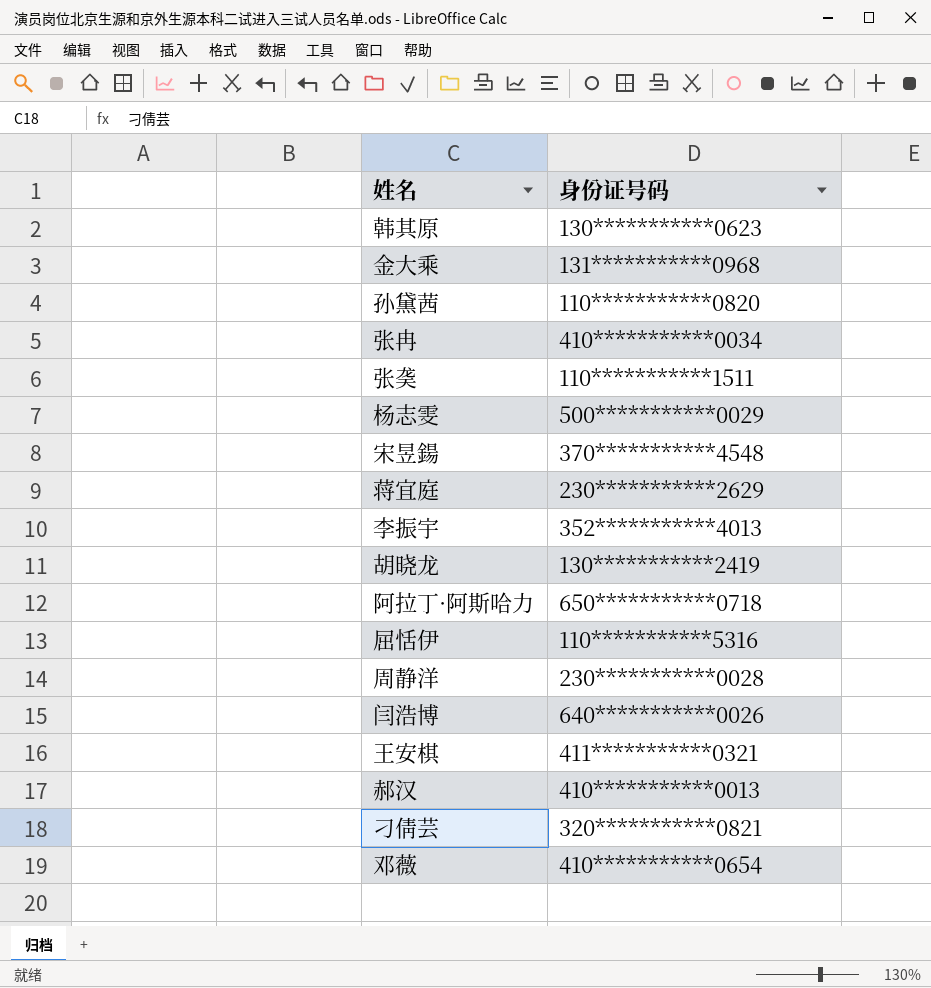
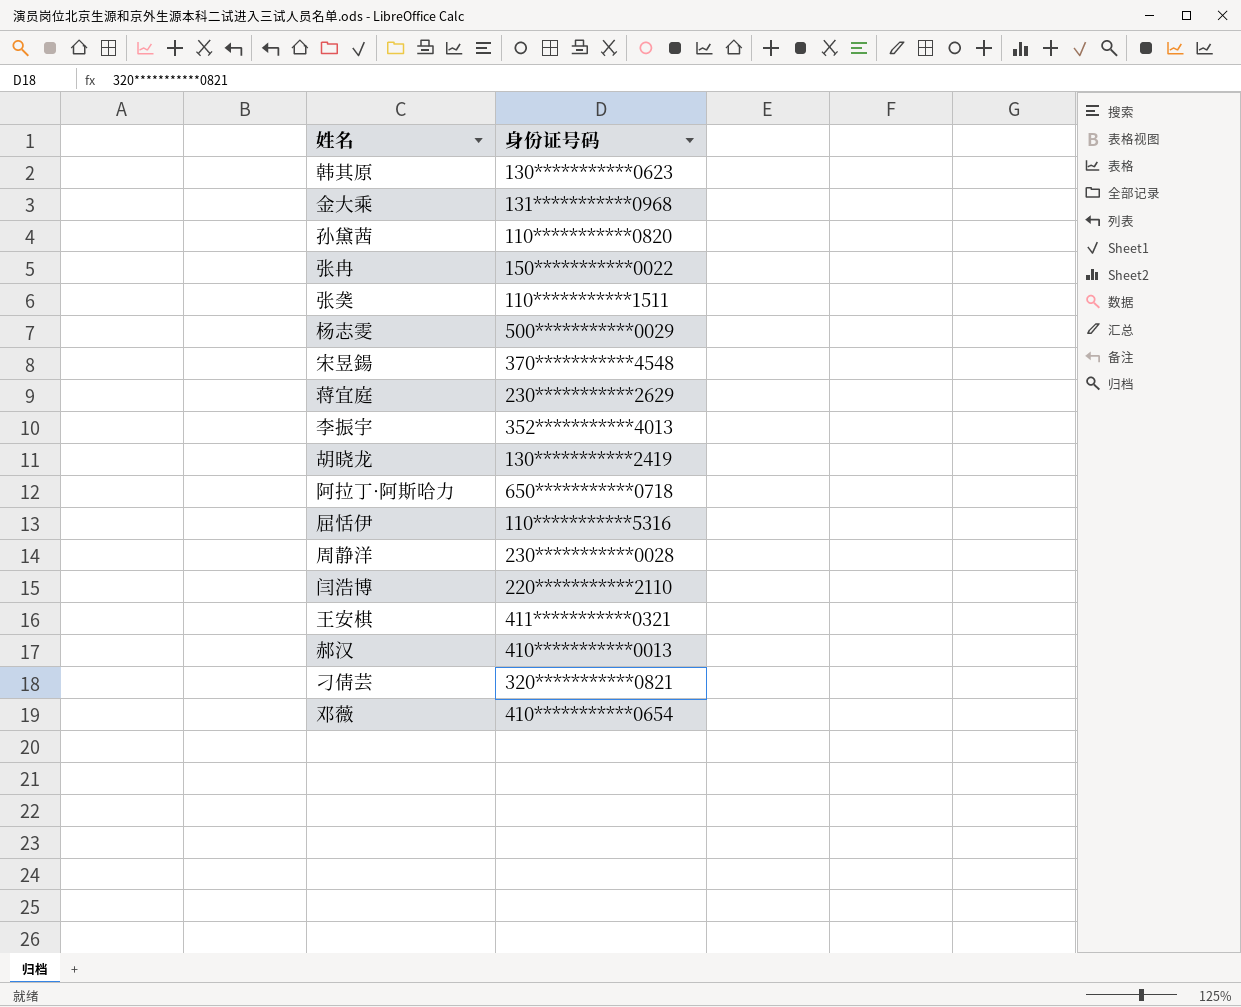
张冉 | 身份证号码: 410***********0034 -> 150***********0022
闫浩博 | 身份证号码: 640***********0026 -> 220***********2110

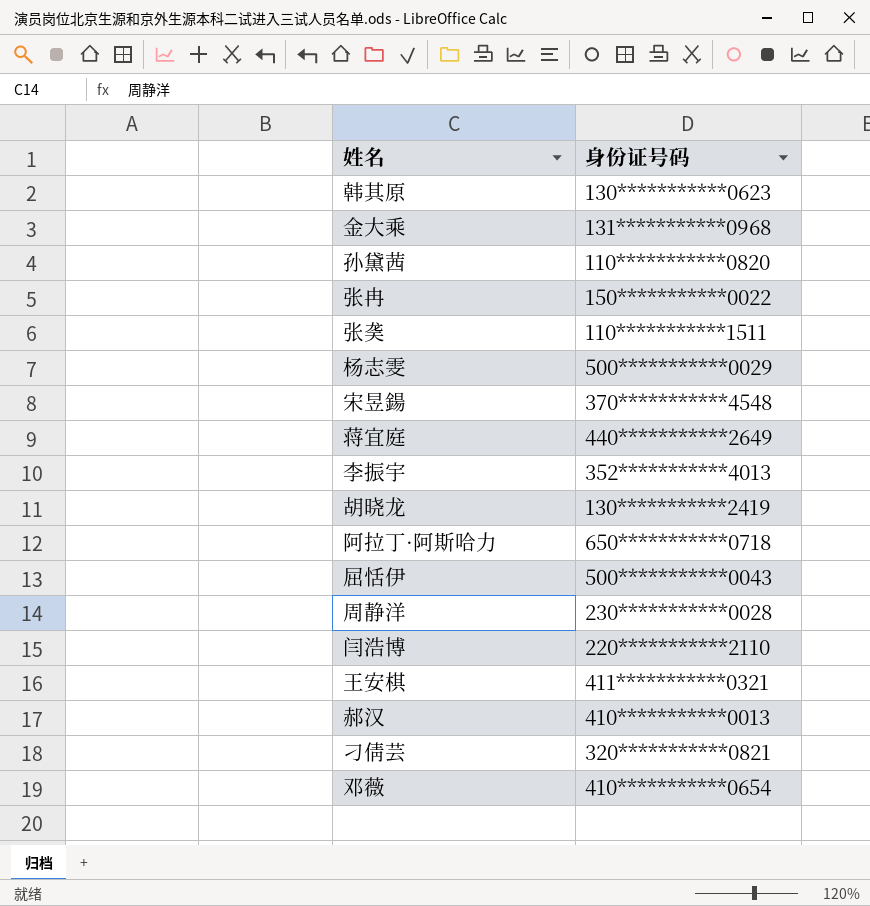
蒋宜庭 | 身份证号码: 230***********2629 -> 440***********2649
屈恬伊 | 身份证号码: 110***********5316 -> 500***********0043

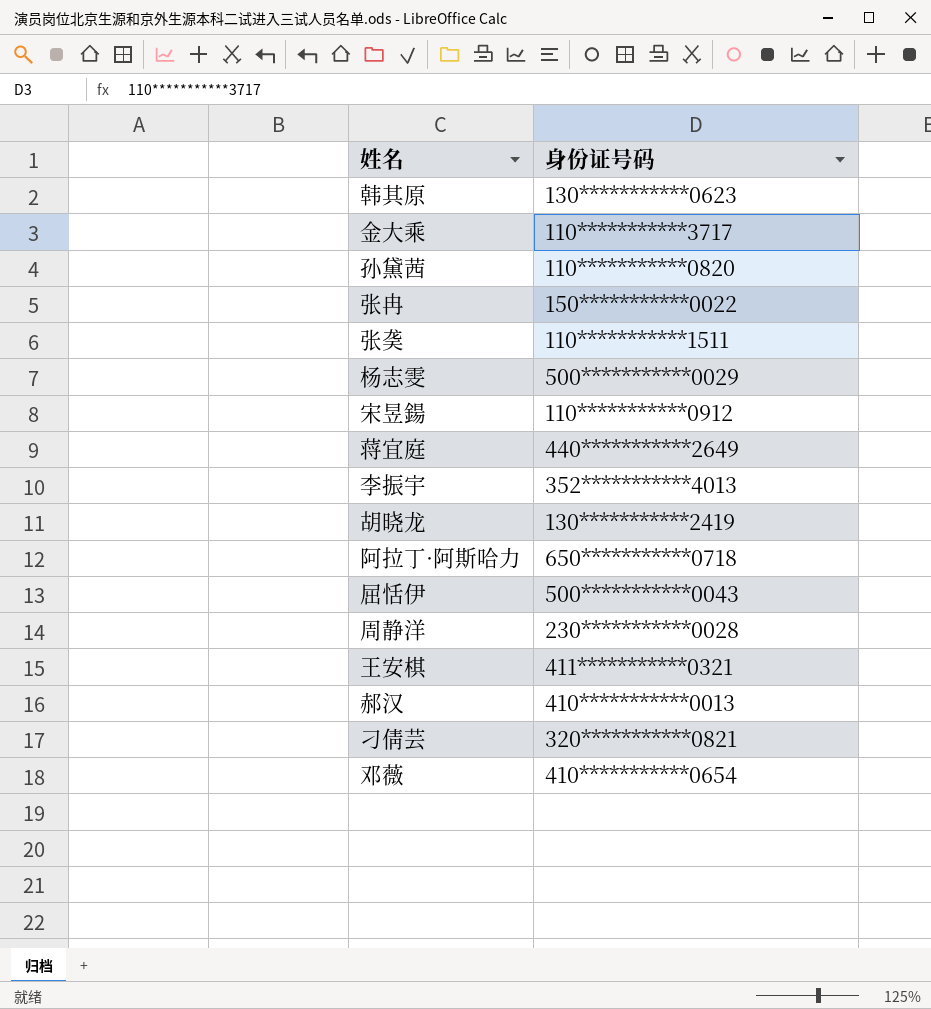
row 闫浩博: 220***********2110 -> none
金大乘 | 身份证号码: 131***********0968 -> 110***********3717
宋昱鍚 | 身份证号码: 370***********4548 -> 110***********0912

